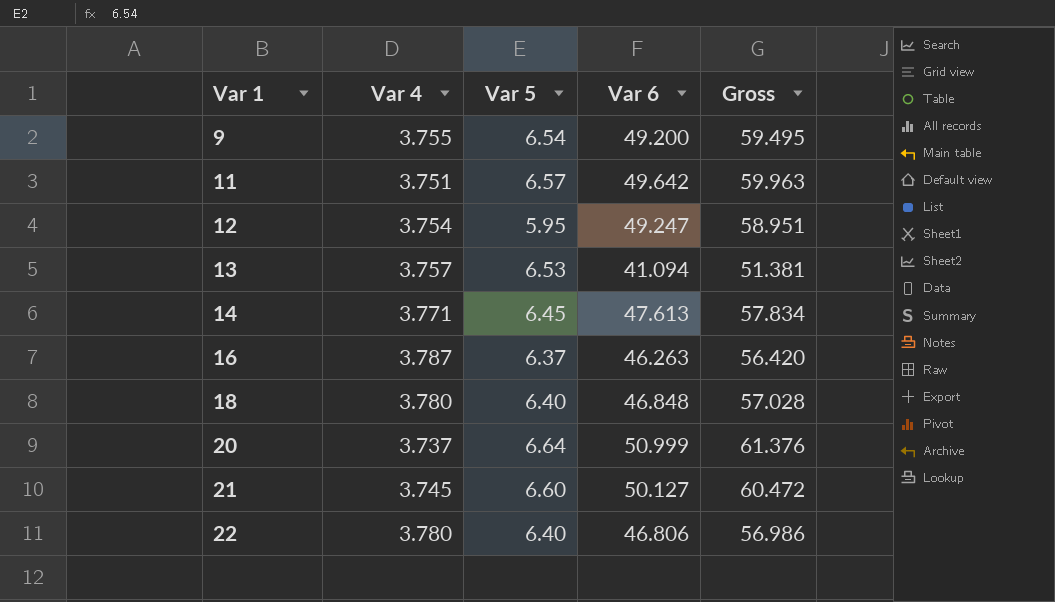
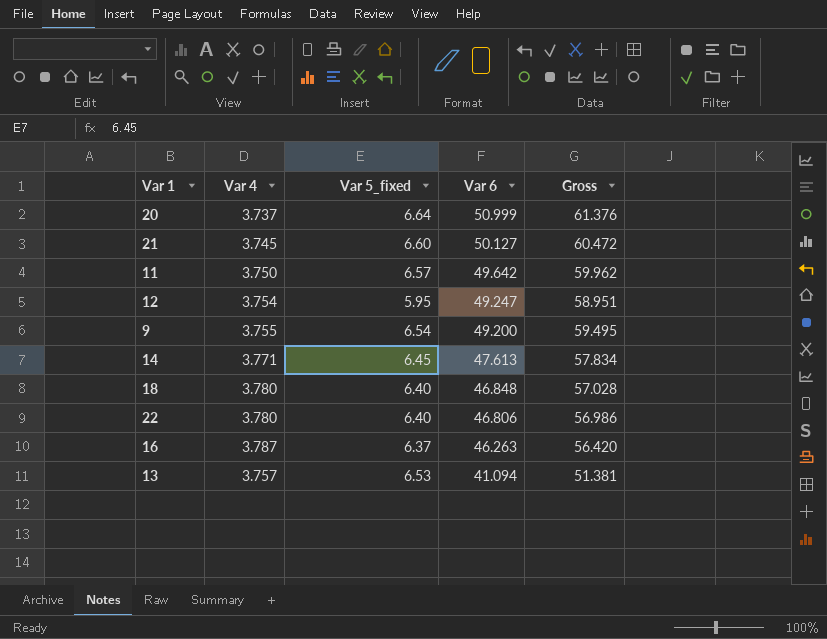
row order: Var 1 ascending -> Var 6 descending
column name: Var 5 -> Var 5_fixed
11 | Var 4: 3.751 -> 3.750
11 | Gross: 59.963 -> 59.962

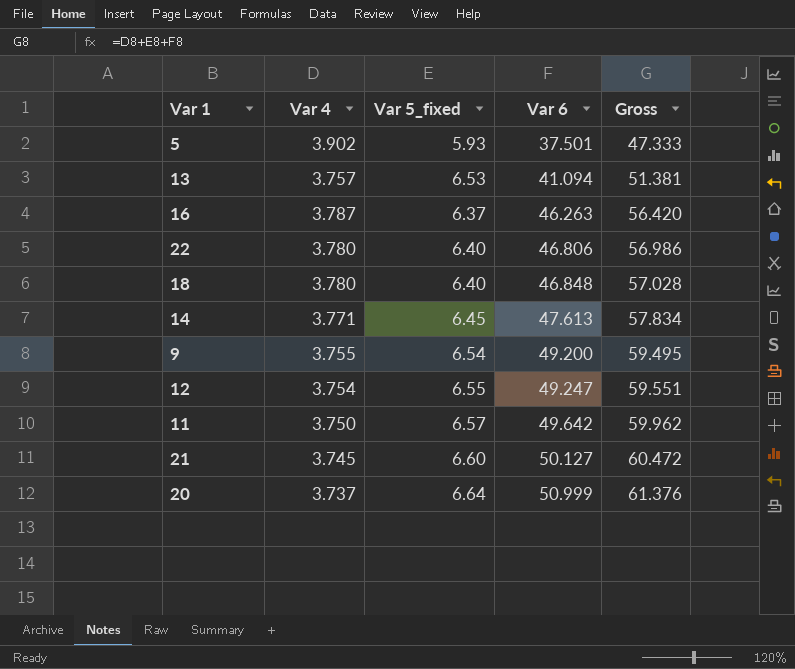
row order: Var 6 descending -> Var 6 ascending
row 5: none -> 3.902 | 5.93 | 37.501 | 47.333
12 | Var 5_fixed: 5.95 -> 6.55
12 | Gross: 58.951 -> 59.551

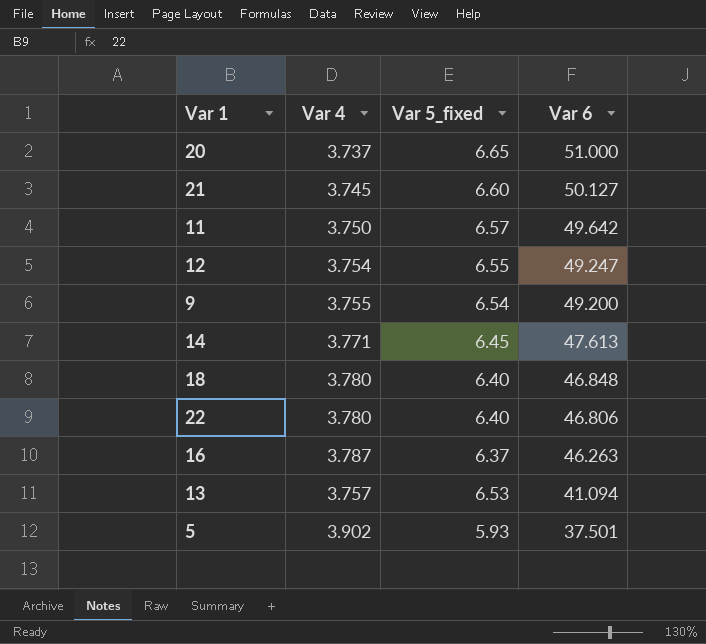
row order: Var 6 ascending -> Var 6 descending
column Gross | formula: [Var 4] + [Var 5_fixed] + [Var 6] -> none
20 | Var 5_fixed: 6.64 -> 6.65
20 | Var 6: 50.999 -> 51.000

